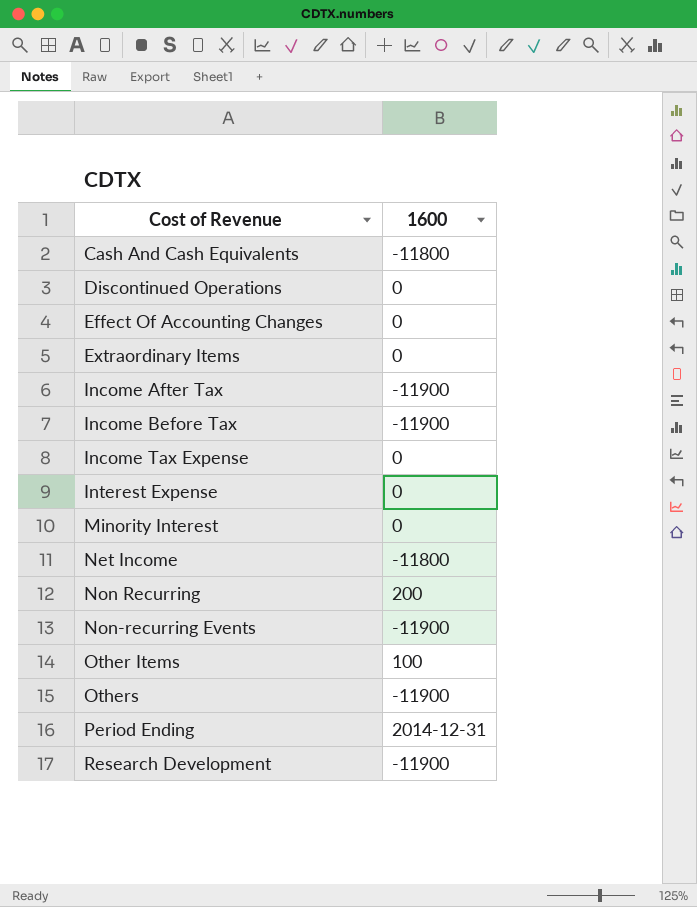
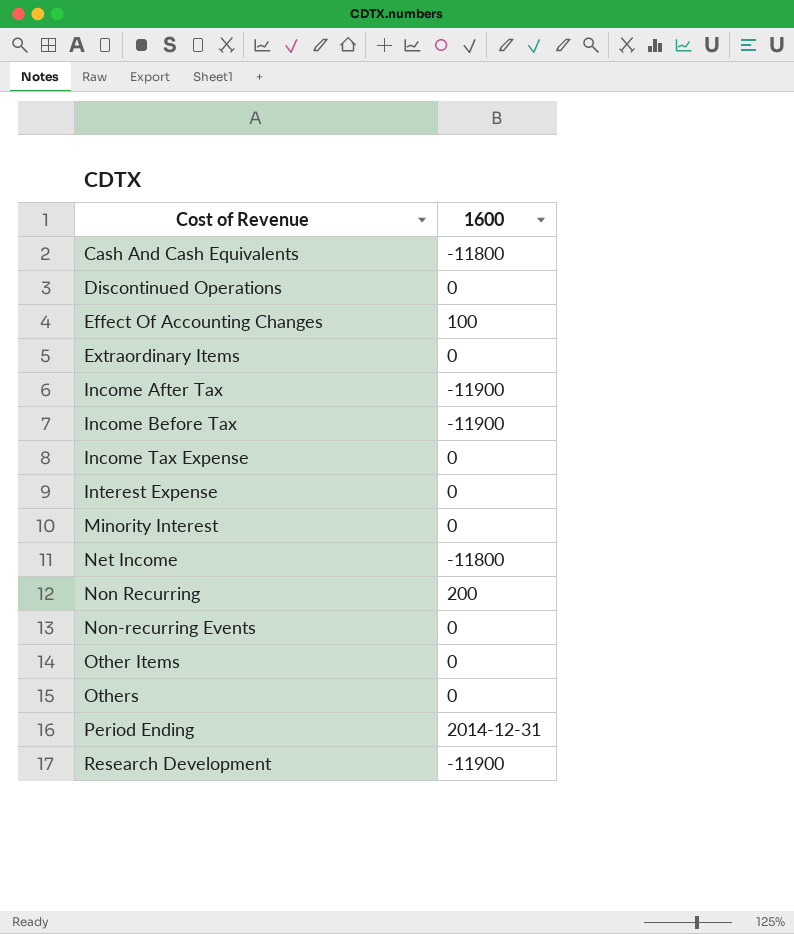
Effect Of Accounting Changes | 1600: 0 -> 100
Non-recurring Events | 1600: -11900 -> 0
Other Items | 1600: 100 -> 0
Others | 1600: -11900 -> 0

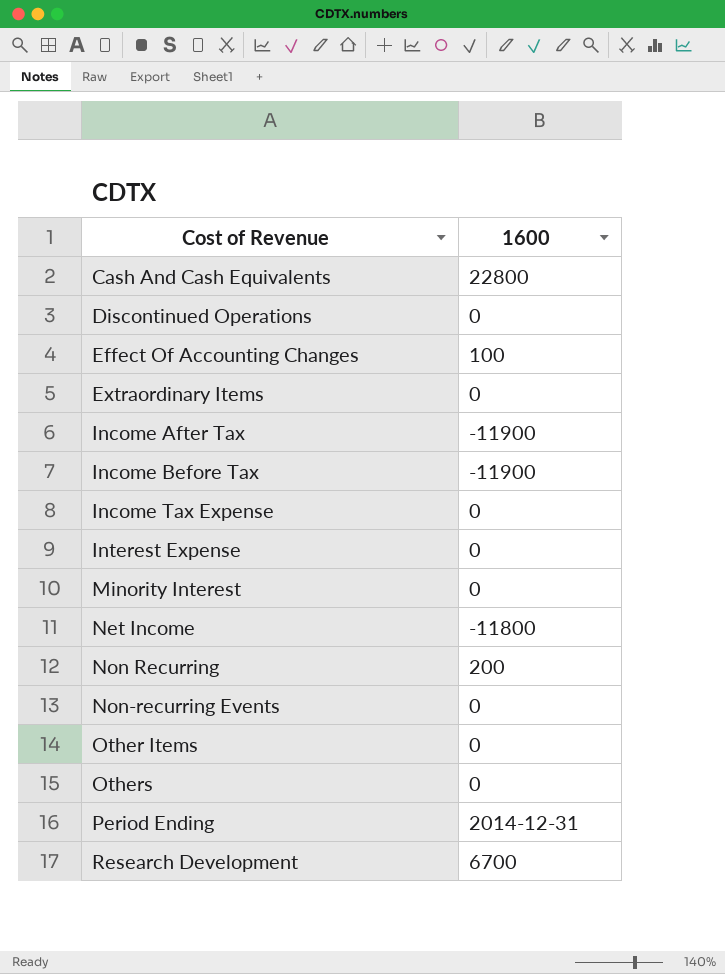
Cash And Cash Equivalents | 1600: -11800 -> 22800
Research Development | 1600: -11900 -> 6700

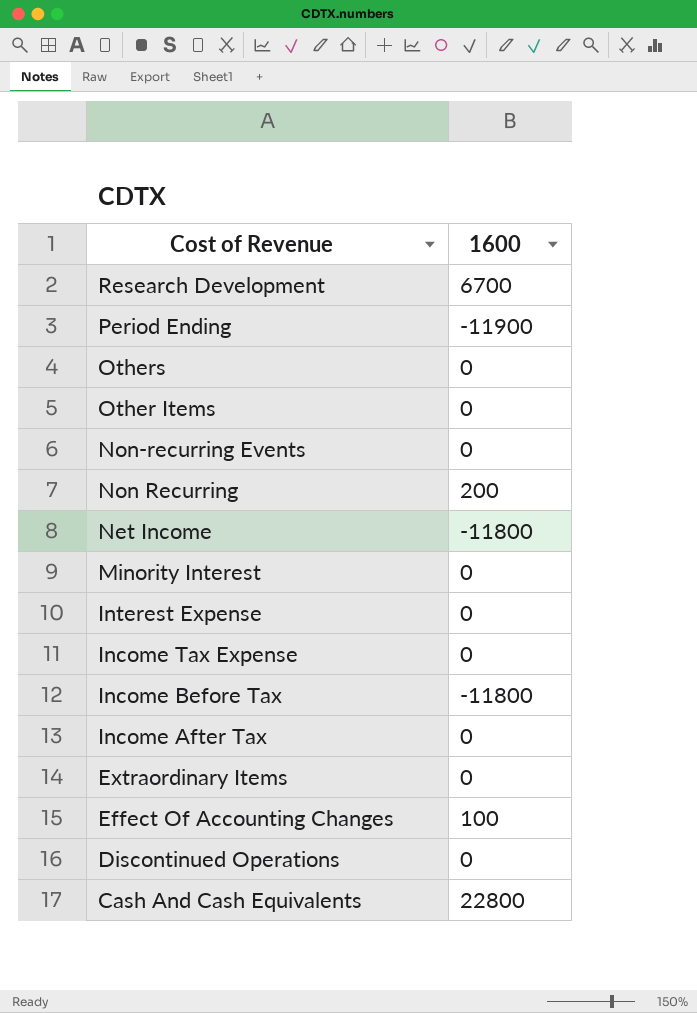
row order: Cost of Revenue ascending -> Cost of Revenue descending
Period Ending | 1600: 2014-12-31 -> -11900
Income Before Tax | 1600: -11900 -> -11800
Income After Tax | 1600: -11900 -> 0

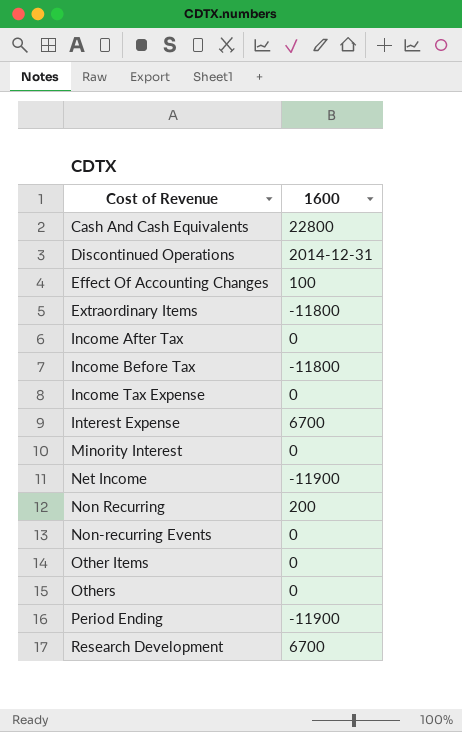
row order: Cost of Revenue descending -> Cost of Revenue ascending
Discontinued Operations | 1600: 0 -> 2014-12-31
Extraordinary Items | 1600: 0 -> -11800
Interest Expense | 1600: 0 -> 6700
Net Income | 1600: -11800 -> -11900

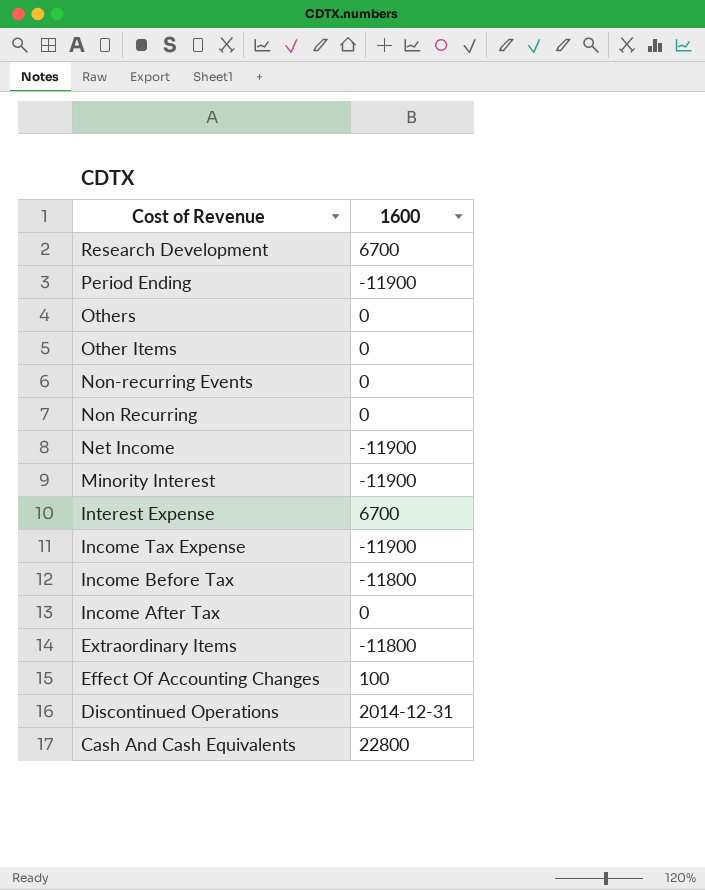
row order: Cost of Revenue ascending -> Cost of Revenue descending
Non Recurring | 1600: 200 -> 0
Minority Interest | 1600: 0 -> -11900
Income Tax Expense | 1600: 0 -> -11900

